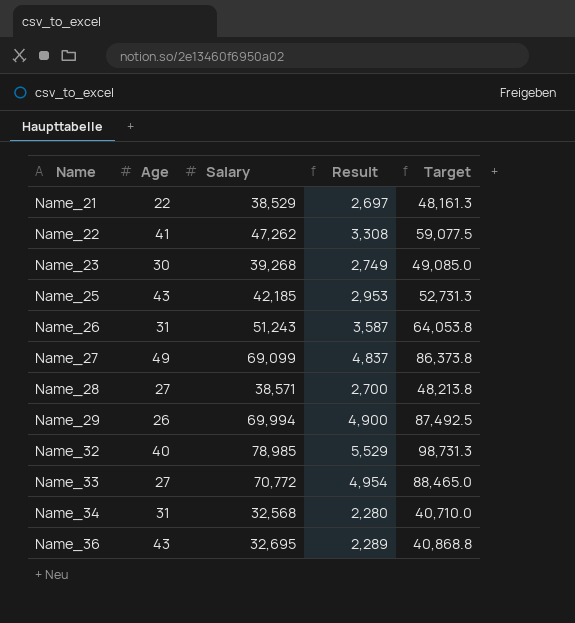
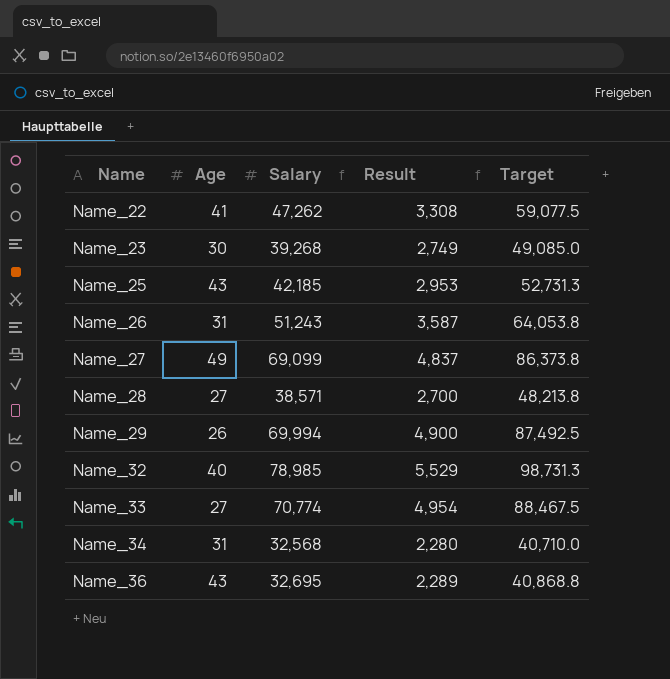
row Name_21: 22 | 38,529 | 2,697 | 48,161.3 -> none
Name_33 | Salary: 70,772 -> 70,774
Name_33 | Target: 88,465.0 -> 88,467.5

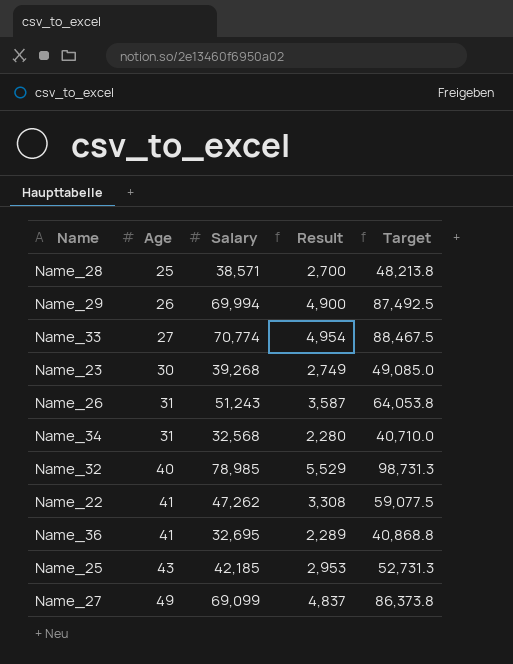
row order: Name ascending -> Age ascending
Name_28 | Age: 27 -> 25
Name_36 | Age: 43 -> 41

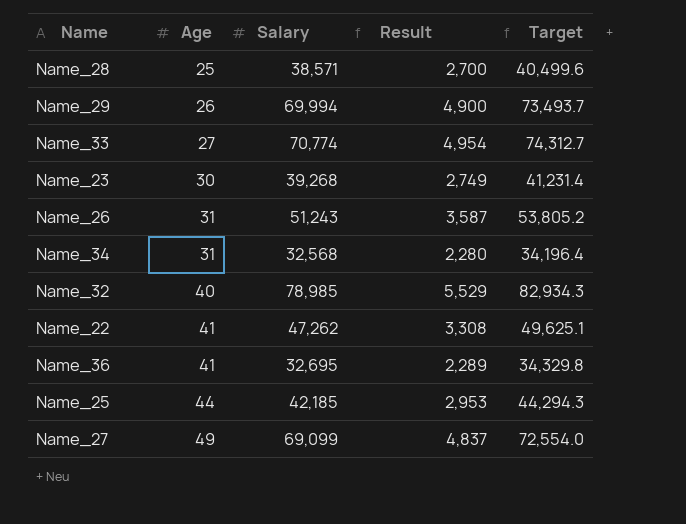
column Target | formula: [Salary] * 1.25 -> [Salary] * 1.05
Name_25 | Age: 43 -> 44

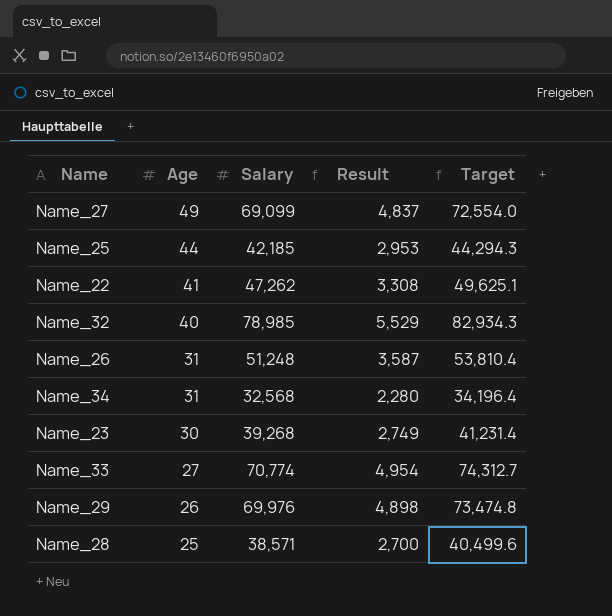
row order: Age ascending -> Age descending
row Name_36: 41 | 32,695 | 2,289 | 34,329.8 -> none
Name_26 | Salary: 51,243 -> 51,248
Name_26 | Target: 53,805.2 -> 53,810.4
Name_29 | Salary: 69,994 -> 69,976
Name_29 | Result: 4,900 -> 4,898
Name_29 | Target: 73,493.7 -> 73,474.8

